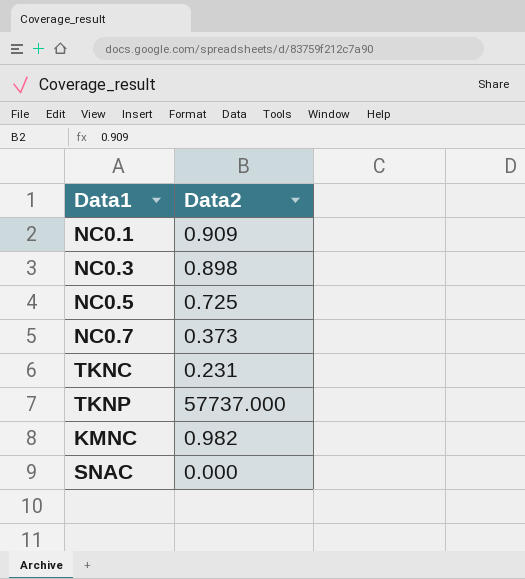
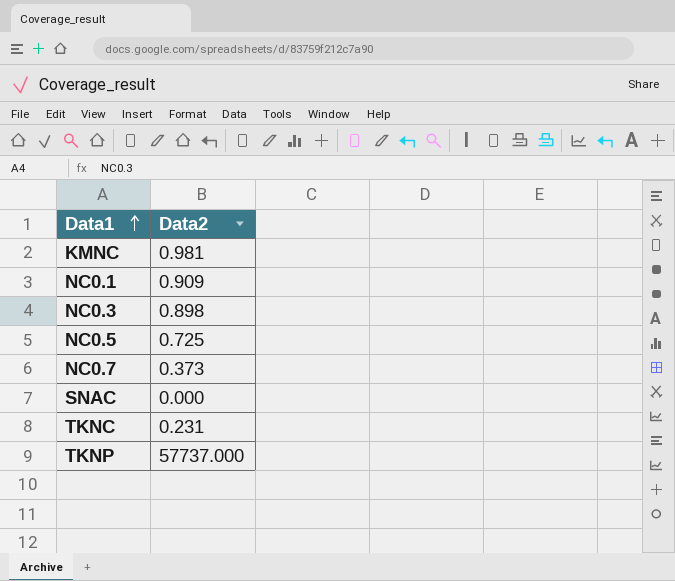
row order: none -> Data1 ascending
KMNC | Data2: 0.982 -> 0.981

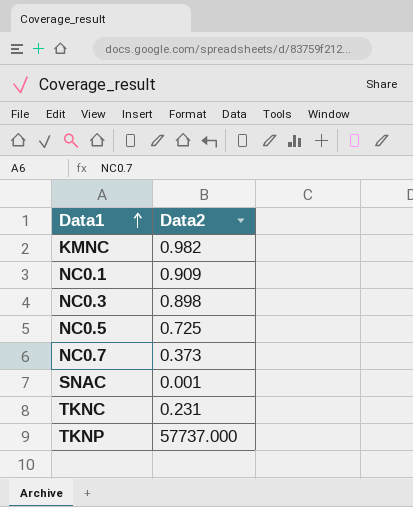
KMNC | Data2: 0.981 -> 0.982
SNAC | Data2: 0.000 -> 0.001

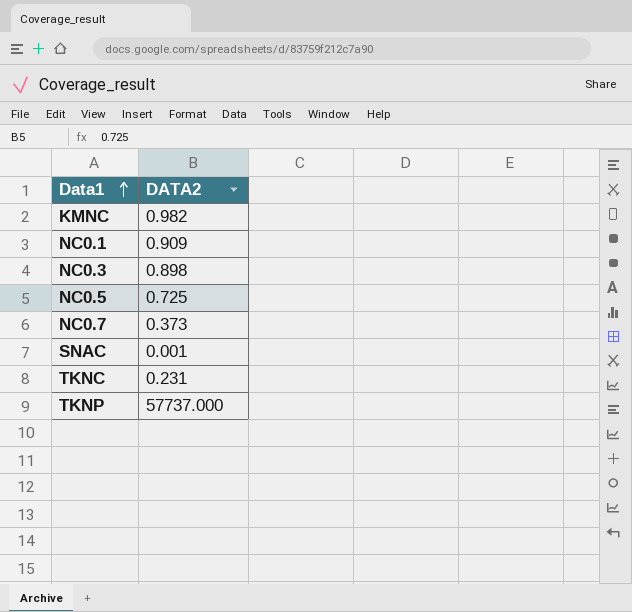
column name: Data2 -> DATA2

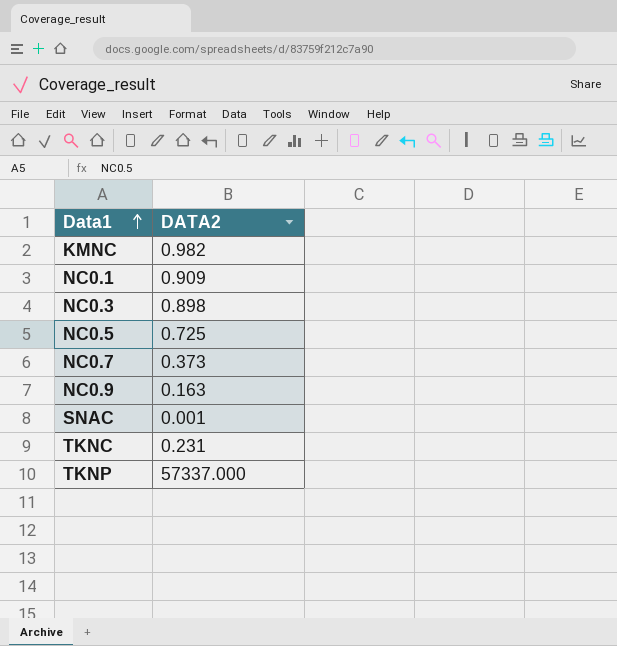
row NC0.9: none -> 0.163
TKNP | DATA2: 57737.000 -> 57337.000

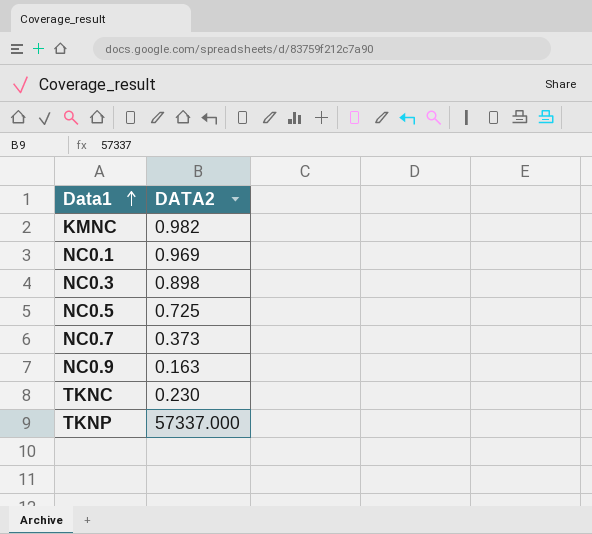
row SNAC: 0.001 -> none
NC0.1 | DATA2: 0.909 -> 0.969
TKNC | DATA2: 0.231 -> 0.230

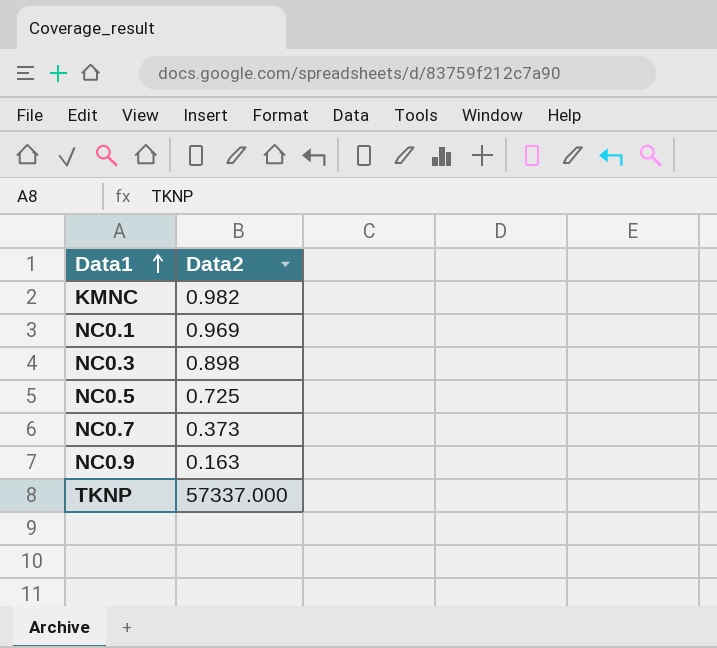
column name: DATA2 -> Data2
row TKNC: 0.230 -> none

